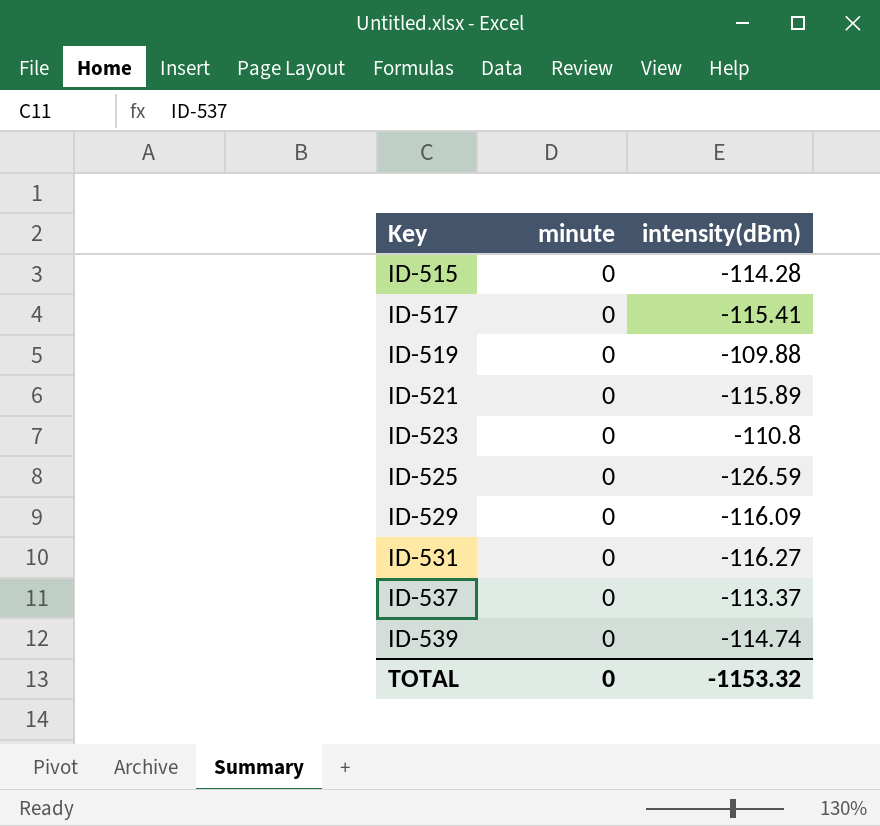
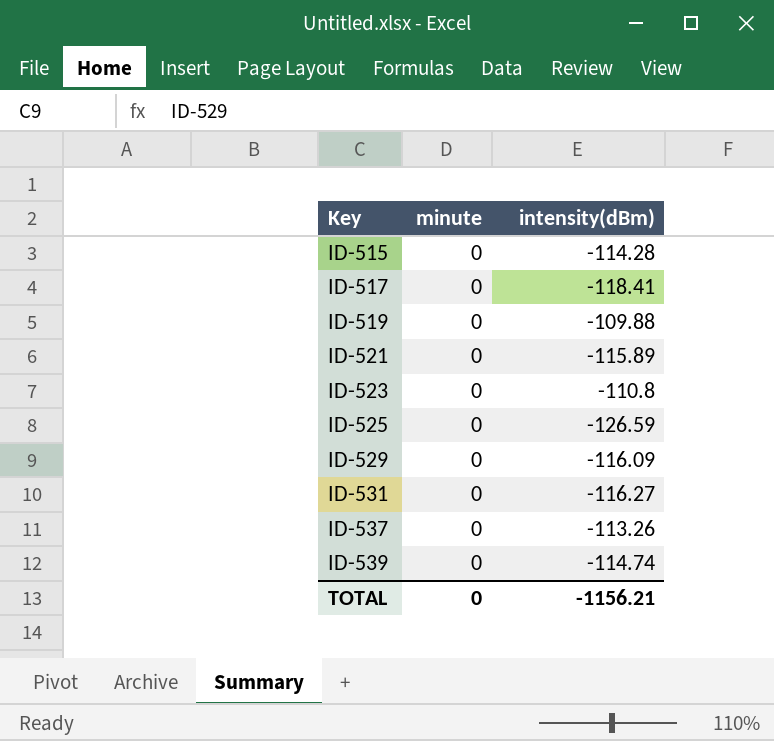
ID-517 | intensity(dBm): -115.41 -> -118.41
ID-537 | intensity(dBm): -113.37 -> -113.26
TOTAL | intensity(dBm): -1153.32 -> -1156.21

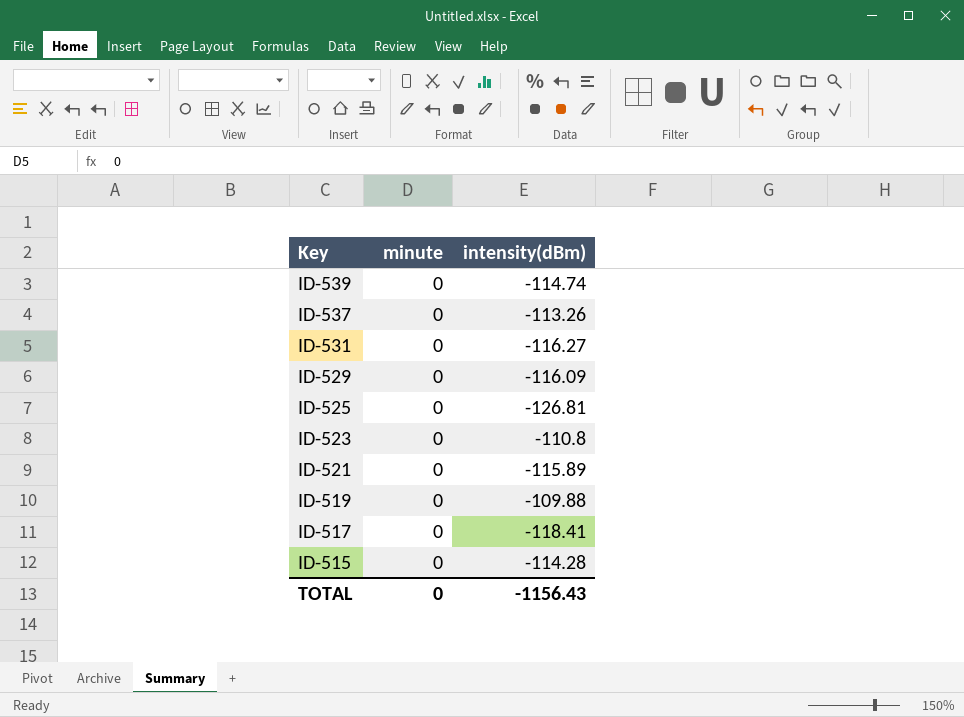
row order: Key ascending -> Key descending
ID-525 | intensity(dBm): -126.59 -> -126.81
TOTAL | intensity(dBm): -1156.21 -> -1156.43

